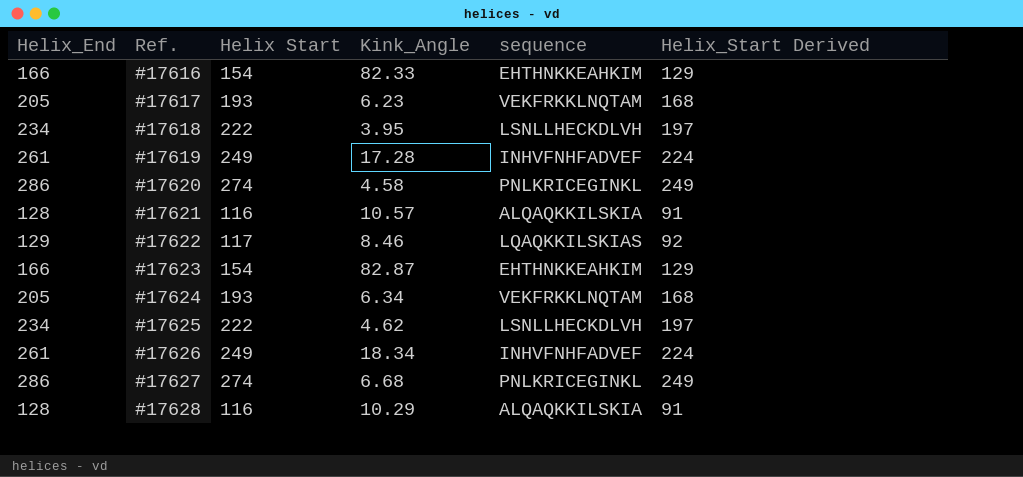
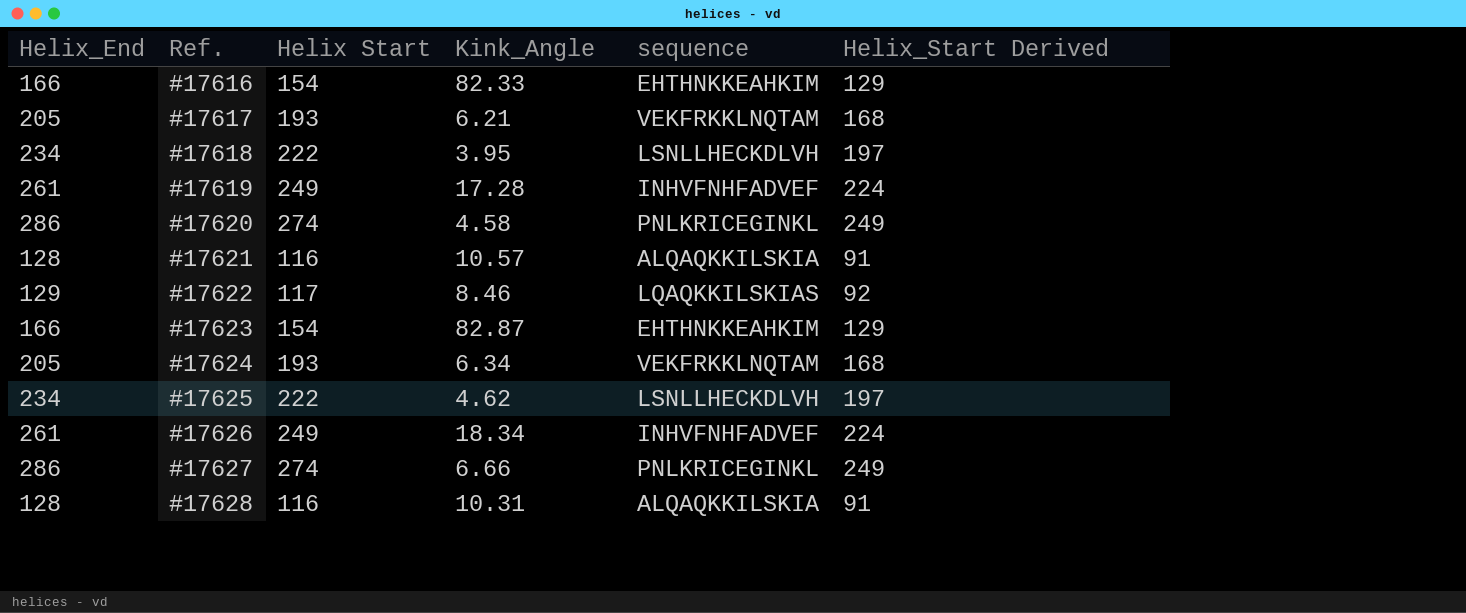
#17617 | Kink_Angle: 6.23 -> 6.21
#17627 | Kink_Angle: 6.68 -> 6.66
#17628 | Kink_Angle: 10.29 -> 10.31

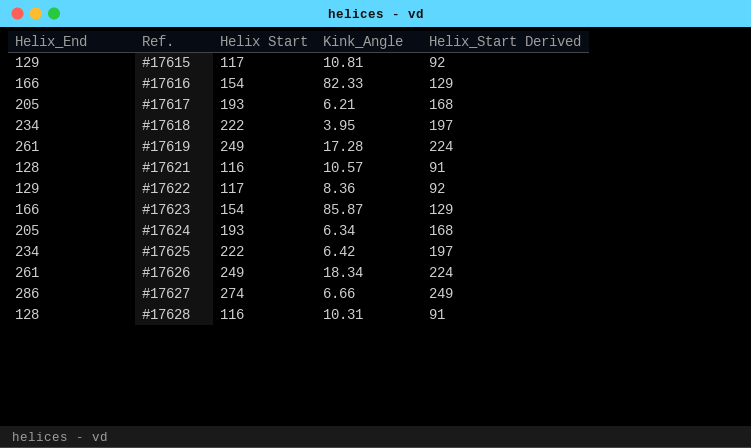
column sequence | position: 5 -> none
row #17620: 286 | 274 | 4.58 | PNLKRICEGINKL | 249 -> none
row #17615: none -> 129 | 117 | 10.81 | 92
#17622 | Kink_Angle: 8.46 -> 8.36
#17623 | Kink_Angle: 82.87 -> 85.87
#17625 | Kink_Angle: 4.62 -> 6.42

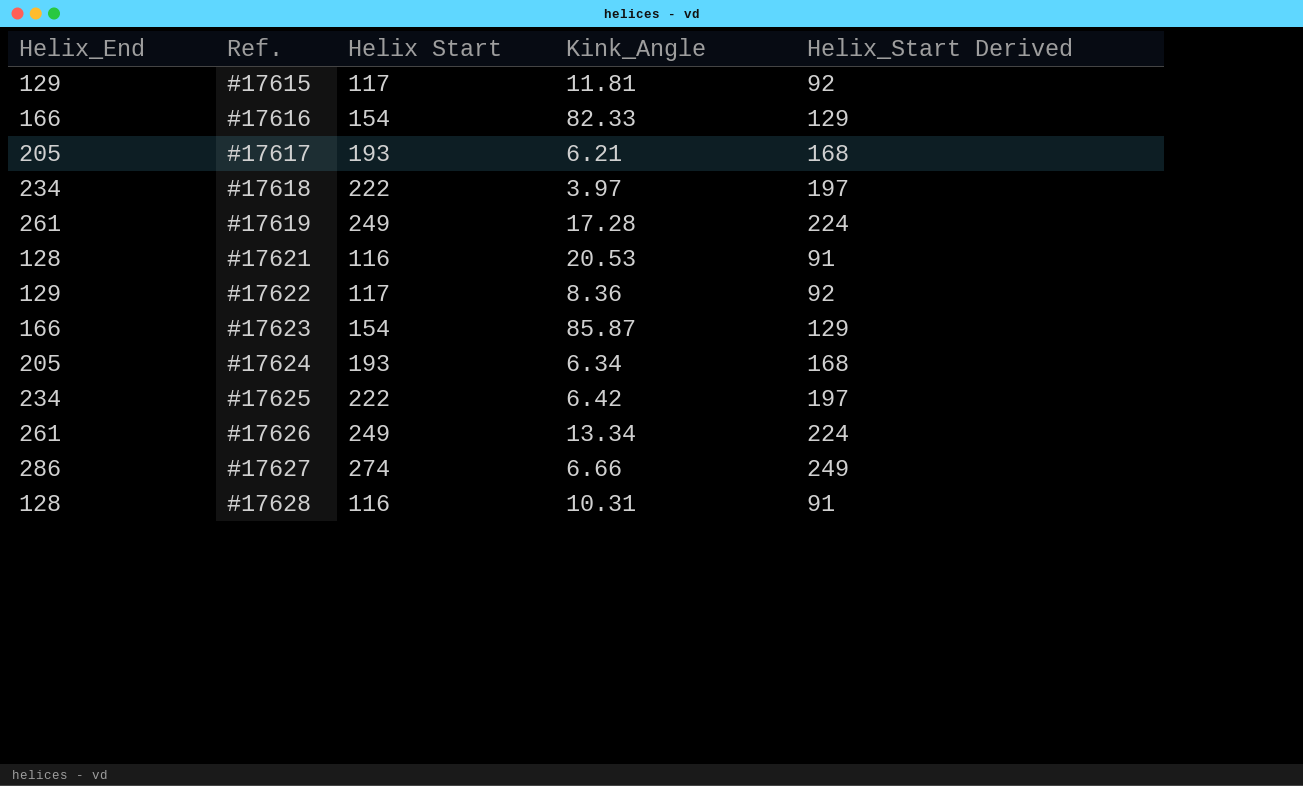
#17615 | Kink_Angle: 10.81 -> 11.81
#17618 | Kink_Angle: 3.95 -> 3.97
#17621 | Kink_Angle: 10.57 -> 20.53
#17626 | Kink_Angle: 18.34 -> 13.34

